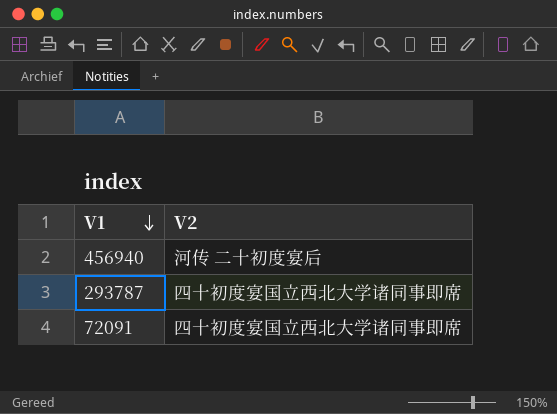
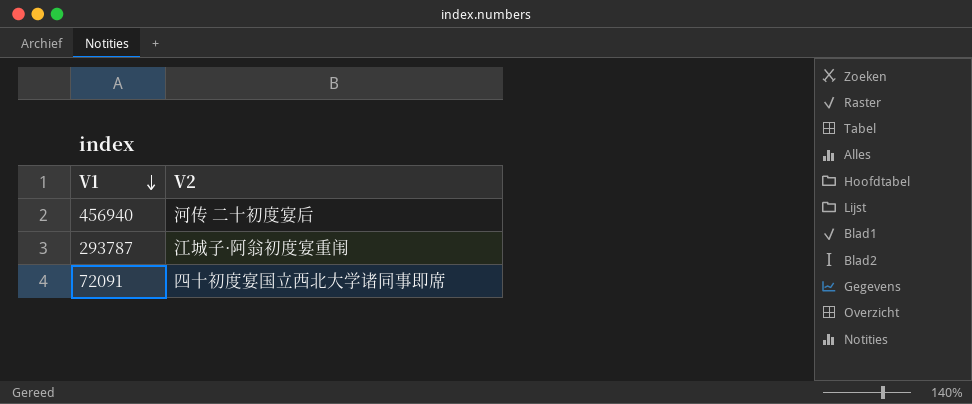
293787 | V2: 四十初度宴国立西北大学诸同事即席 -> 江城子·阿翁初度宴重闱

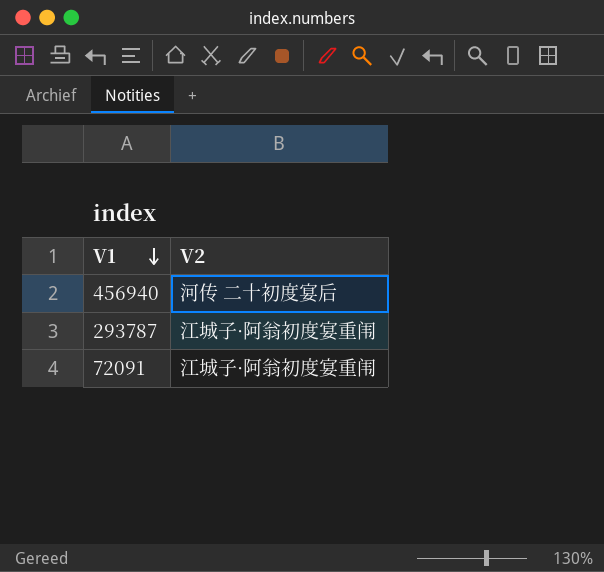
72091 | V2: 四十初度宴国立西北大学诸同事即席 -> 江城子·阿翁初度宴重闱

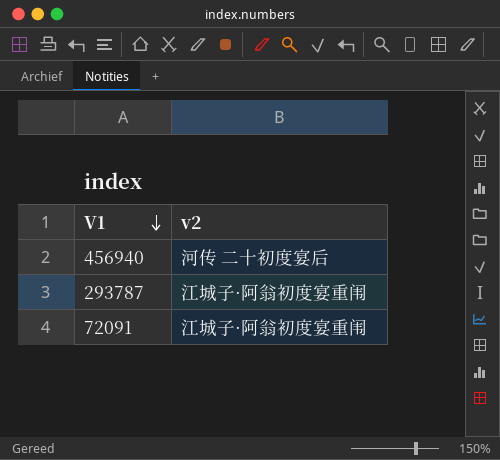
column name: V2 -> v2

